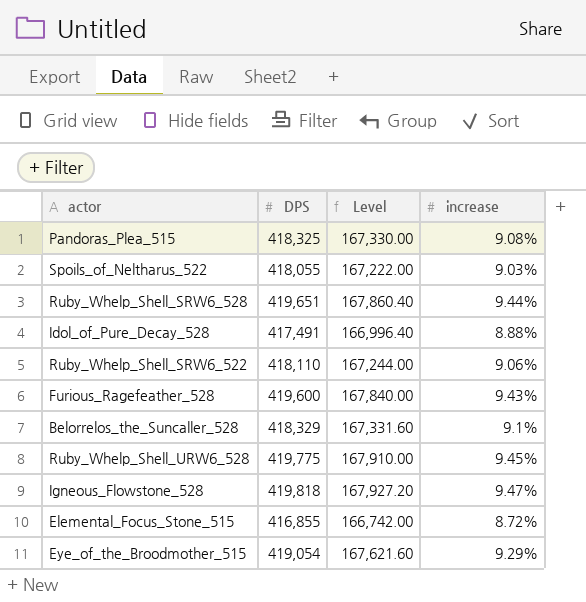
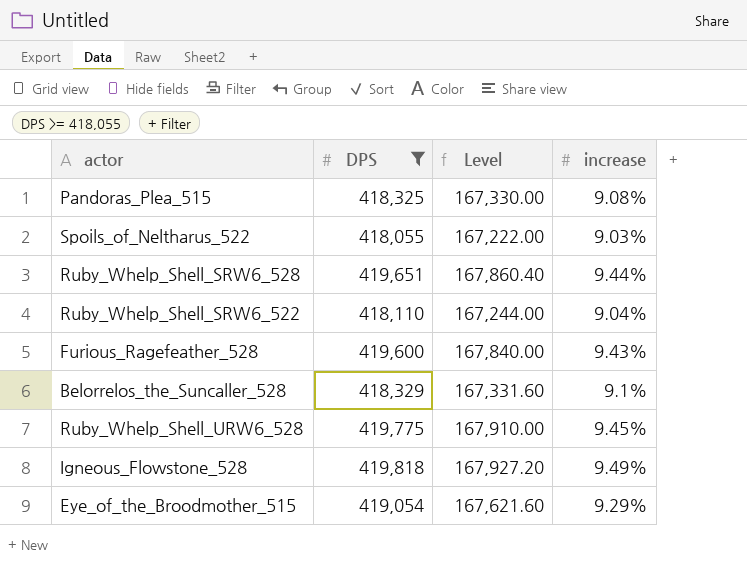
filter: none -> DPS >= 418,055
Ruby_Whelp_Shell_SRW6_522 | increase: 9.06% -> 9.04%
Igneous_Flowstone_528 | increase: 9.47% -> 9.49%

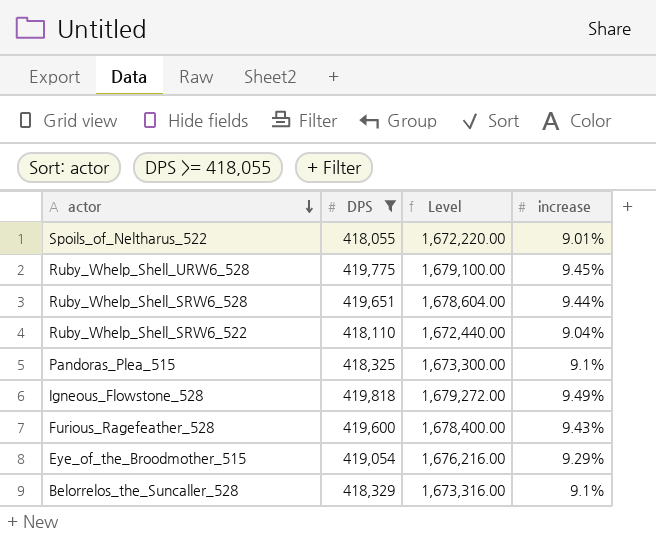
row order: none -> actor descending
column Level | formula: [DPS] * 0.4 -> [DPS] * 4
Spoils_of_Neltharus_522 | increase: 9.03% -> 9.01%
Pandoras_Plea_515 | increase: 9.08% -> 9.1%

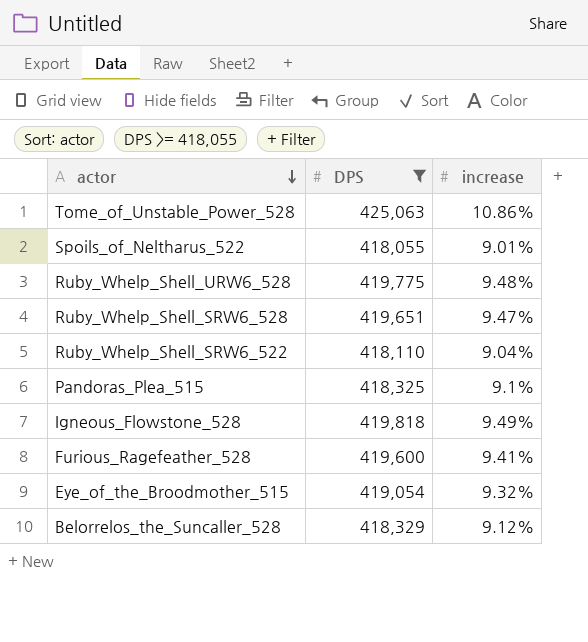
column Level | formula: [DPS] * 4 -> none
row Tome_of_Unstable_Power_528: none -> 425,063 | 10.86%
Ruby_Whelp_Shell_URW6_528 | increase: 9.45% -> 9.48%
Ruby_Whelp_Shell_SRW6_528 | increase: 9.44% -> 9.47%
Furious_Ragefeather_528 | increase: 9.43% -> 9.41%
Eye_of_the_Broodmother_515 | increase: 9.29% -> 9.32%
Belorrelos_the_Suncaller_528 | increase: 9.1% -> 9.12%

